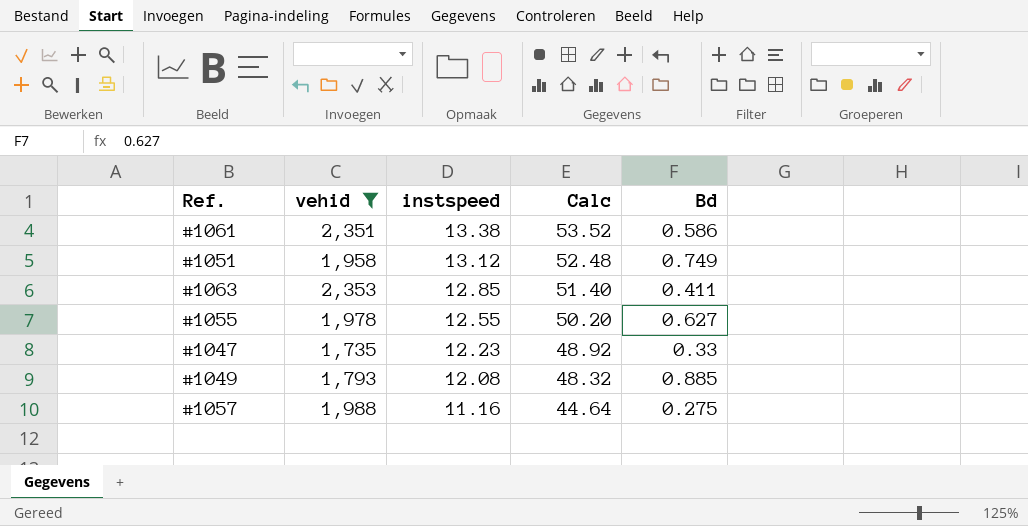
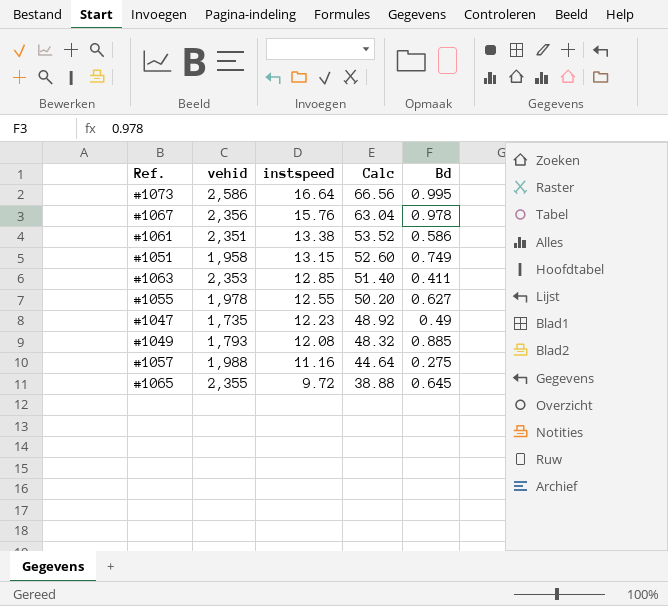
filter: vehid <= 2,353 -> none
#1051 | instspeed: 13.12 -> 13.15
#1051 | Calc: 52.48 -> 52.60
#1047 | Bd: 0.33 -> 0.49

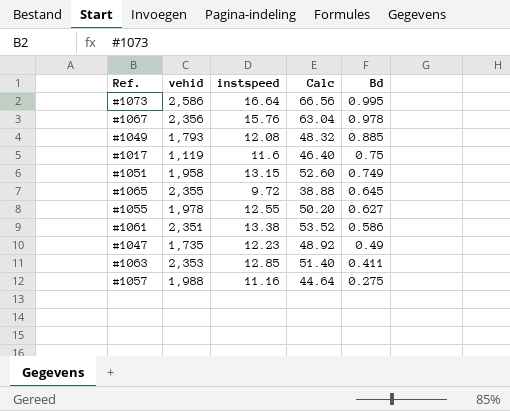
row order: instspeed descending -> Bd descending
row #1017: none -> 1,119 | 11.6 | 46.40 | 0.75

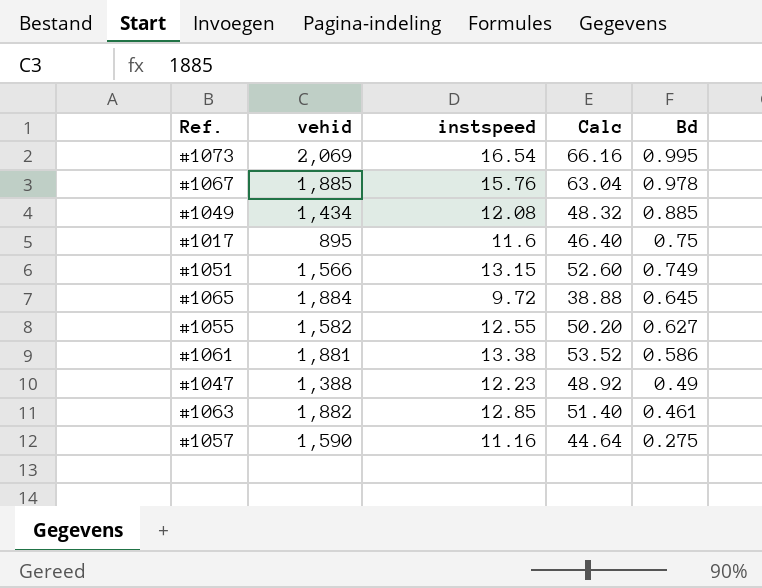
#1073 | vehid: 2,586 -> 2,069
#1073 | instspeed: 16.64 -> 16.54
#1073 | Calc: 66.56 -> 66.16
#1067 | vehid: 2,356 -> 1,885
#1049 | vehid: 1,793 -> 1,434
#1017 | vehid: 1,119 -> 895
#1051 | vehid: 1,958 -> 1,566
#1065 | vehid: 2,355 -> 1,884
#1055 | vehid: 1,978 -> 1,582
#1061 | vehid: 2,351 -> 1,881
#1047 | vehid: 1,735 -> 1,388
#1063 | vehid: 2,353 -> 1,882
#1063 | Bd: 0.411 -> 0.461
#1057 | vehid: 1,988 -> 1,590

